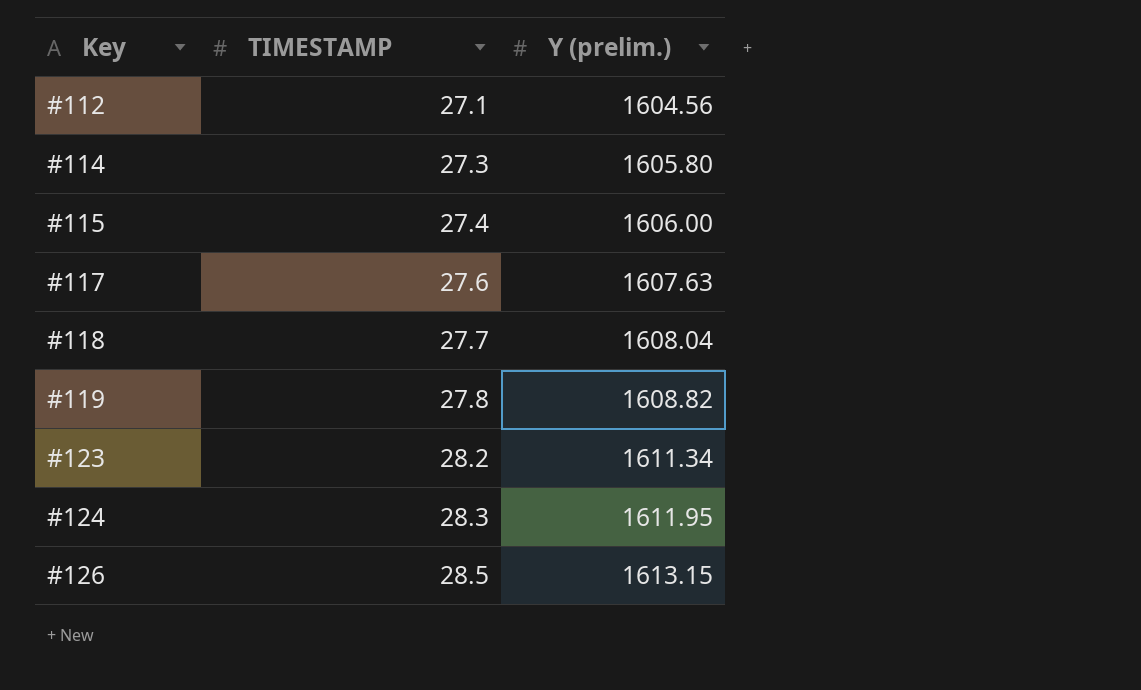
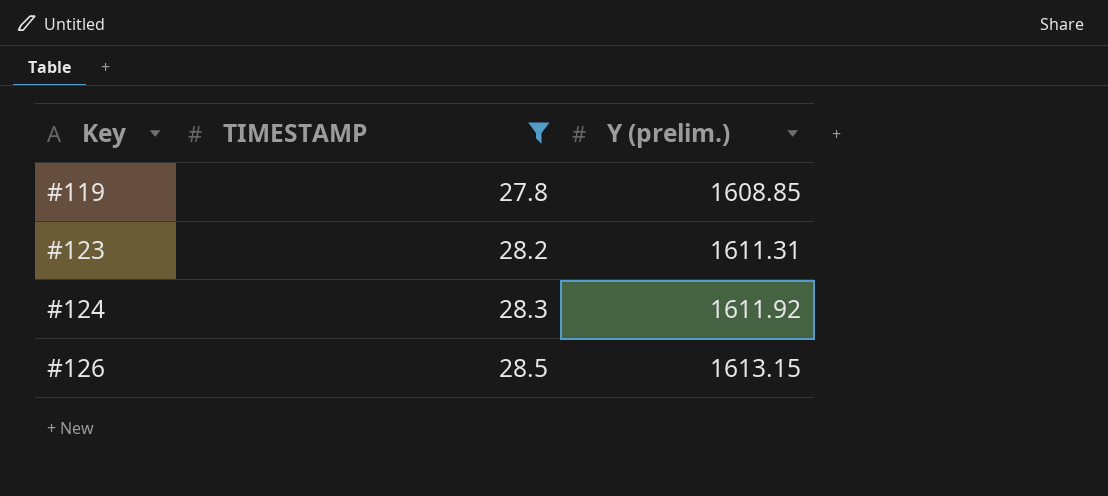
filter: none -> TIMESTAMP >= 27.8
#119 | Y (prelim.): 1608.82 -> 1608.85
#123 | Y (prelim.): 1611.34 -> 1611.31
#124 | Y (prelim.): 1611.95 -> 1611.92

